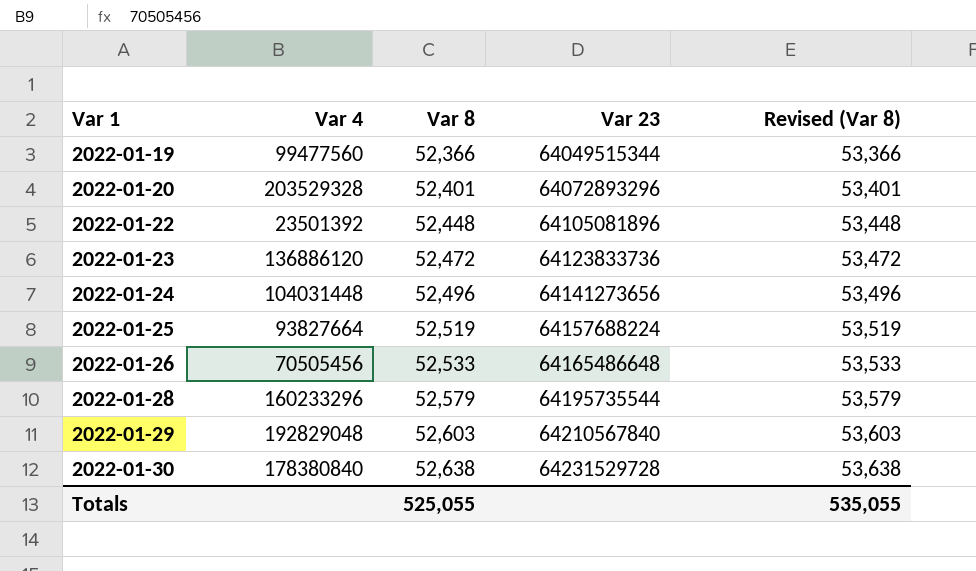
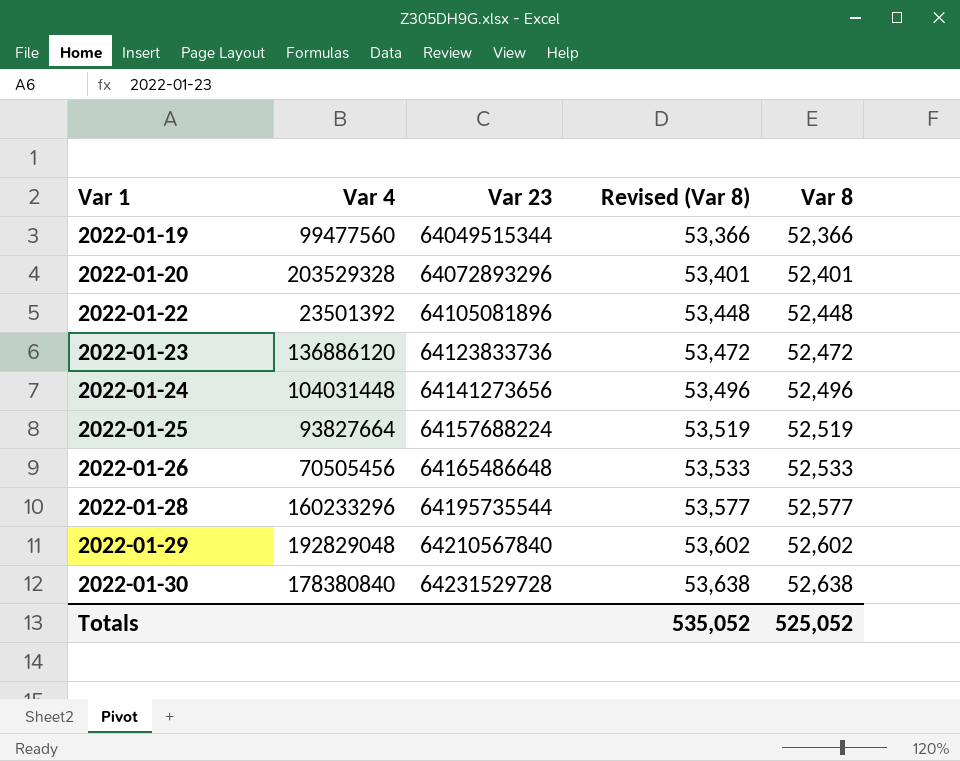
column Var 8 | position: 3 -> 5
2022-01-28 | Revised (Var 8): 53,579 -> 53,577
2022-01-28 | Var 8: 52,579 -> 52,577
2022-01-29 | Revised (Var 8): 53,603 -> 53,602
2022-01-29 | Var 8: 52,603 -> 52,602
Totals | Revised (Var 8): 535,055 -> 535,052
Totals | Var 8: 525,055 -> 525,052

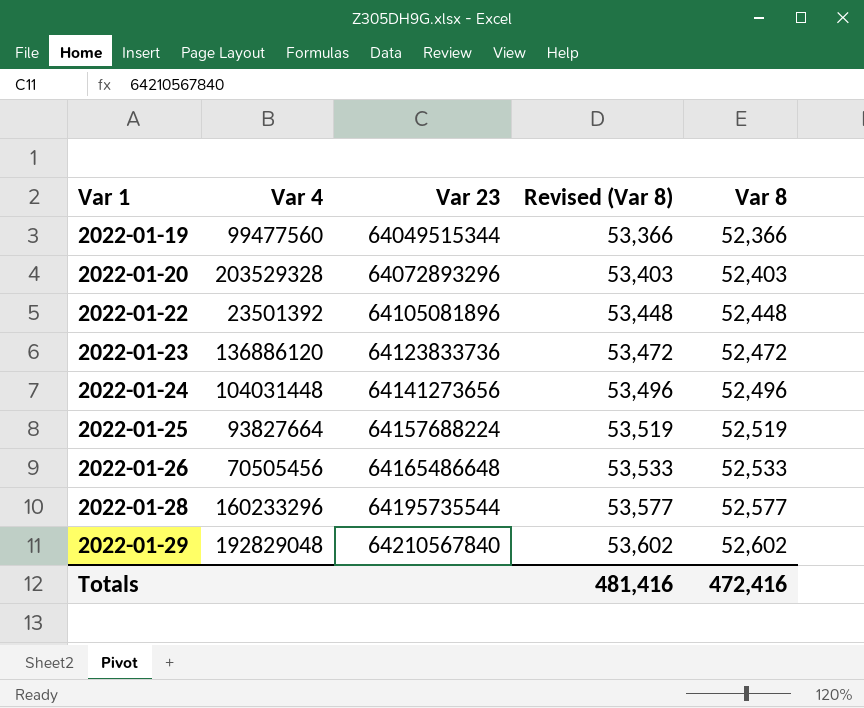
row 2022-01-30: 178380840 | 64231529728 | 53,638 | 52,638 -> none
2022-01-20 | Revised (Var 8): 53,401 -> 53,403
2022-01-20 | Var 8: 52,401 -> 52,403
Totals | Revised (Var 8): 535,052 -> 481,416
Totals | Var 8: 525,052 -> 472,416

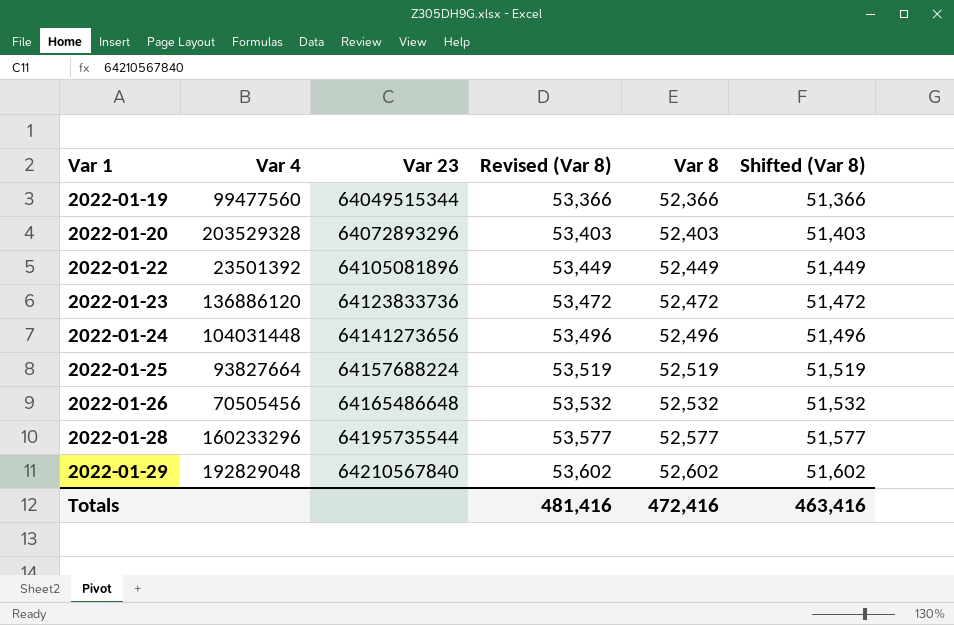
column Shifted (Var 8) | formula: none -> [Var 8] - 1000
2022-01-22 | Revised (Var 8): 53,448 -> 53,449
2022-01-22 | Var 8: 52,448 -> 52,449
2022-01-26 | Revised (Var 8): 53,533 -> 53,532
2022-01-26 | Var 8: 52,533 -> 52,532

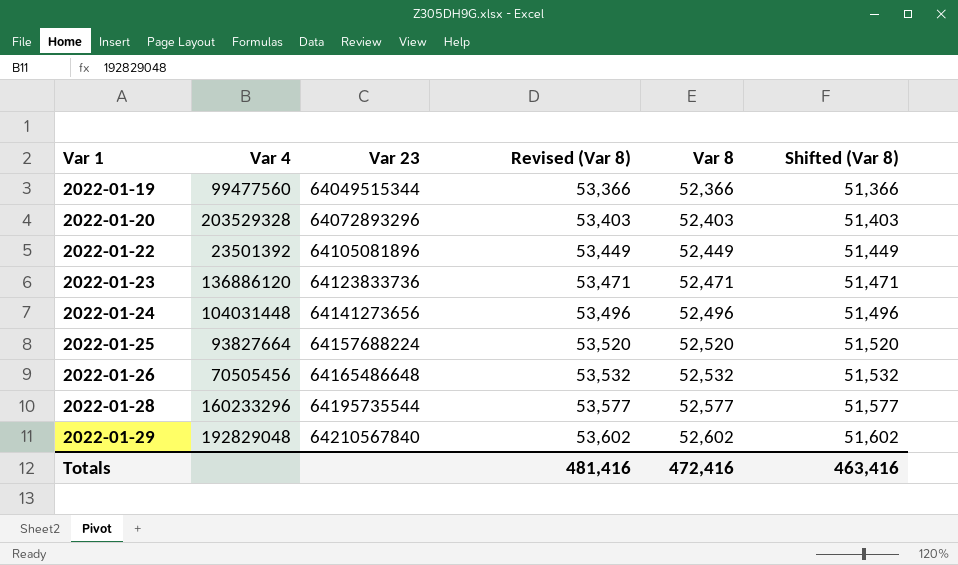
2022-01-23 | Revised (Var 8): 53,472 -> 53,471
2022-01-23 | Var 8: 52,472 -> 52,471
2022-01-23 | Shifted (Var 8): 51,472 -> 51,471
2022-01-25 | Revised (Var 8): 53,519 -> 53,520
2022-01-25 | Var 8: 52,519 -> 52,520
2022-01-25 | Shifted (Var 8): 51,519 -> 51,520

